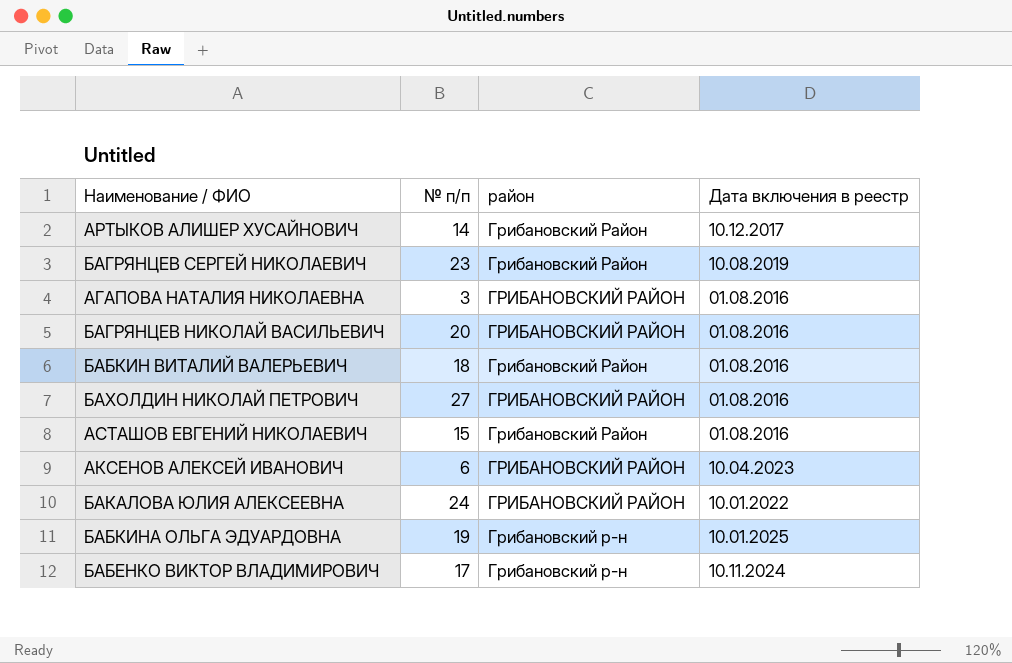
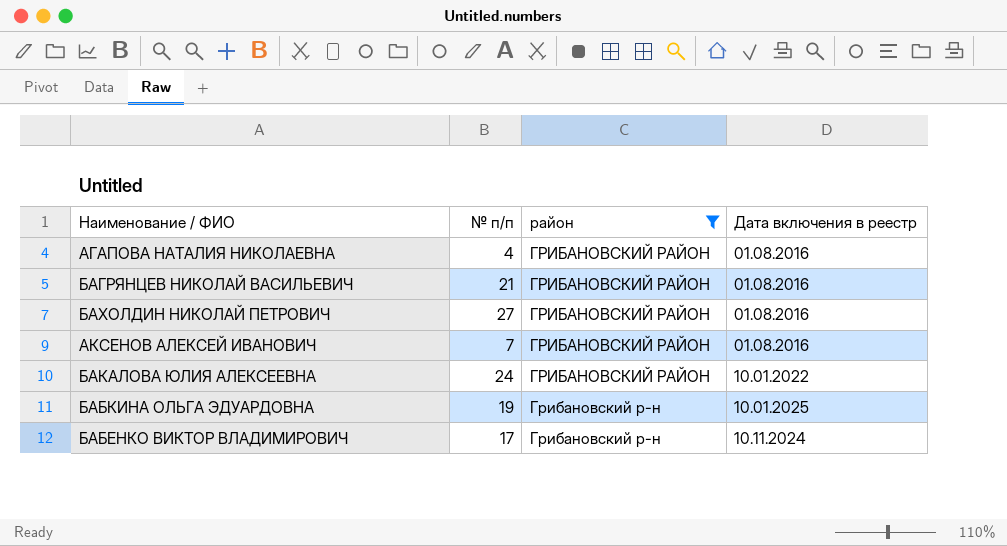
filter: none -> район != Грибановский Район
АГАПОВА НАТАЛИЯ НИКОЛАЕВНА | № п/п: 3 -> 4
БАГРЯНЦЕВ НИКОЛАЙ ВАСИЛЬЕВИЧ | № п/п: 20 -> 21
АКСЕНОВ АЛЕКСЕЙ ИВАНОВИЧ | № п/п: 6 -> 7
АКСЕНОВ АЛЕКСЕЙ ИВАНОВИЧ | Дата включения в реестр: 10.04.2023 -> 01.08.2016

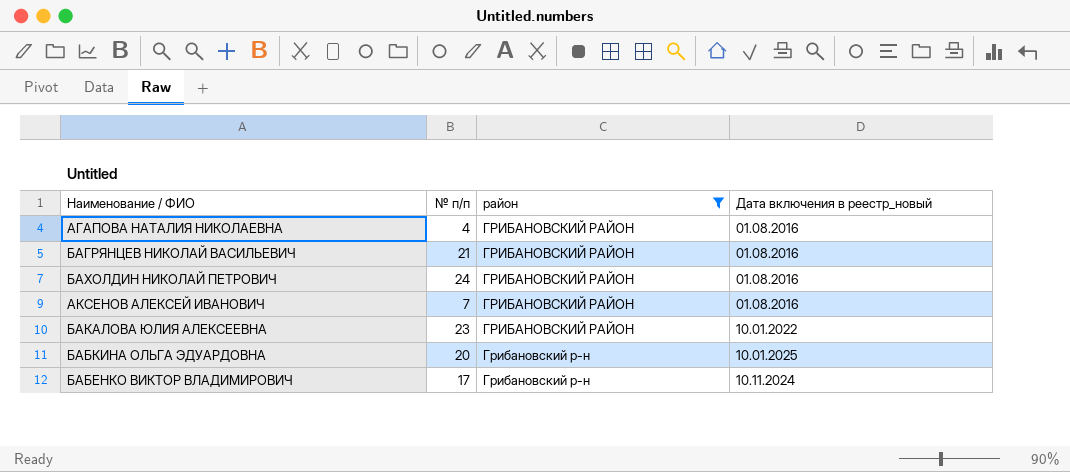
column name: Дата включения в реестр -> Дата включения в реестр_новый
БАХОЛДИН НИКОЛАЙ ПЕТРОВИЧ | № п/п: 27 -> 24
БАКАЛОВА ЮЛИЯ АЛЕКСЕЕВНА | № п/п: 24 -> 23
БАБКИНА ОЛЬГА ЭДУАРДОВНА | № п/п: 19 -> 20

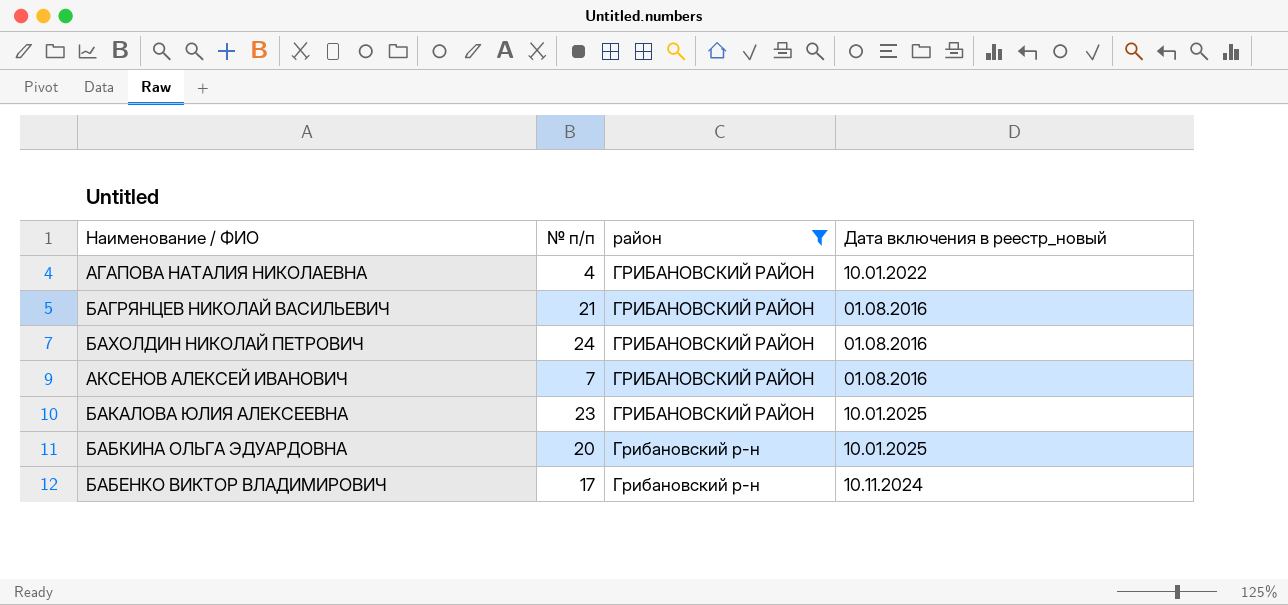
АГАПОВА НАТАЛИЯ НИКОЛАЕВНА | Дата включения в реестр_новый: 01.08.2016 -> 10.01.2022
БАКАЛОВА ЮЛИЯ АЛЕКСЕЕВНА | Дата включения в реестр_новый: 10.01.2022 -> 10.01.2025

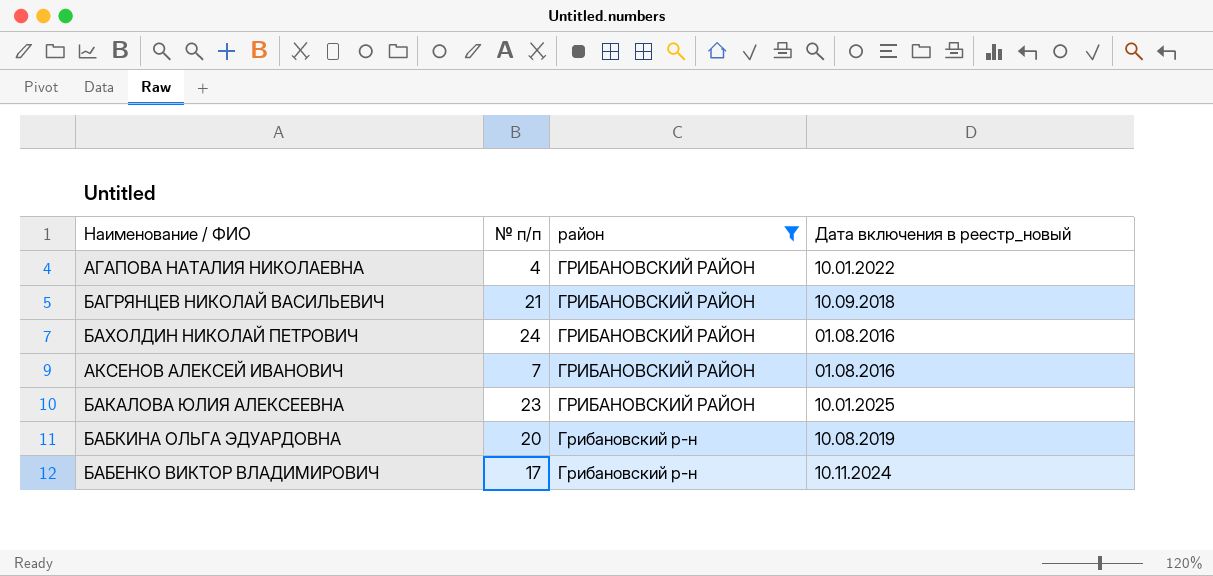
БАГРЯНЦЕВ НИКОЛАЙ ВАСИЛЬЕВИЧ | Дата включения в реестр_новый: 01.08.2016 -> 10.09.2018
БАБКИНА ОЛЬГА ЭДУАРДОВНА | Дата включения в реестр_новый: 10.01.2025 -> 10.08.2019

